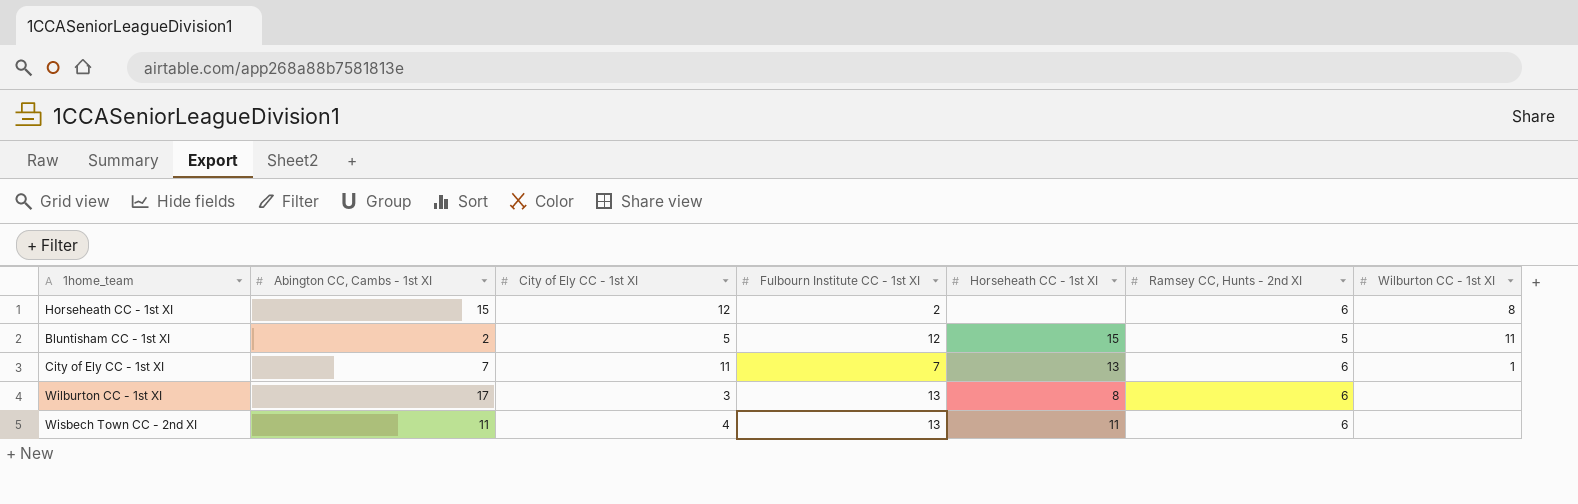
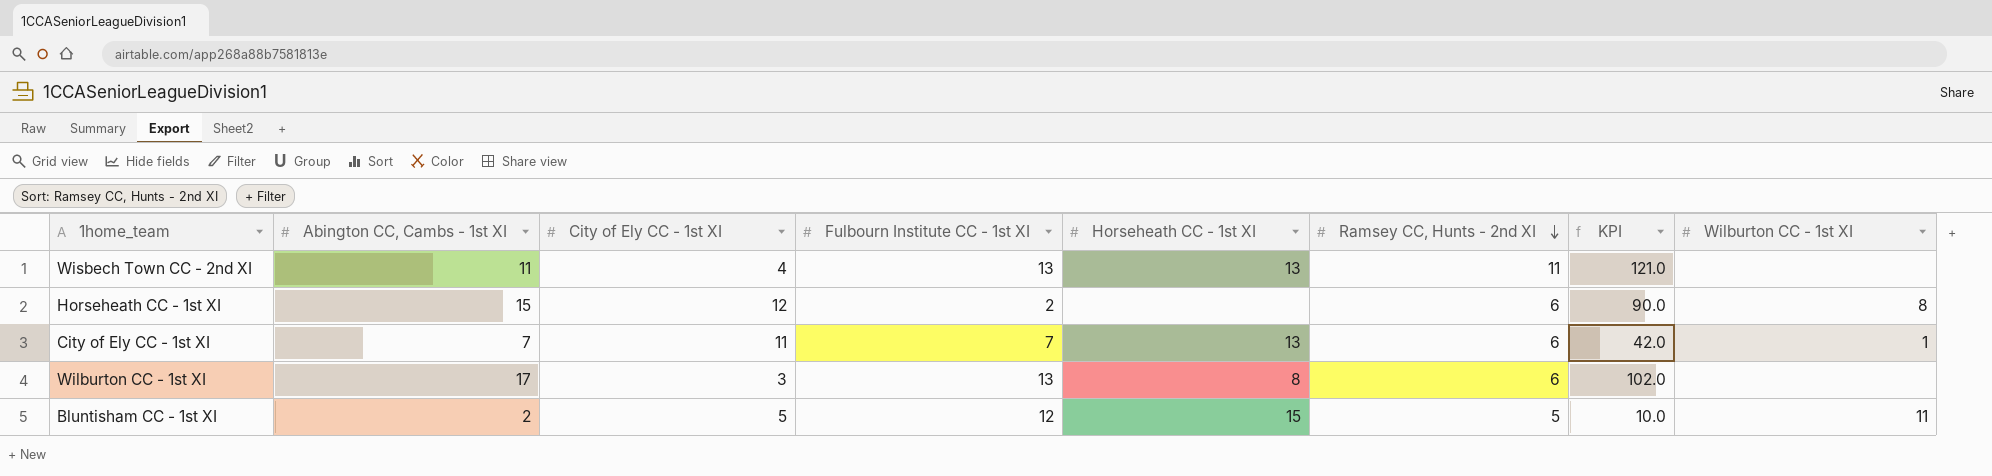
row order: none -> Ramsey CC, Hunts - 2nd XI descending
column KPI | formula: none -> [Abington CC, Cambs - 1st XI] * [Ramsey CC, Hunts - 2nd XI]
Wisbech Town CC - 2nd XI | Horseheath CC - 1st XI: 11 -> 13
Wisbech Town CC - 2nd XI | Ramsey CC, Hunts - 2nd XI: 6 -> 11

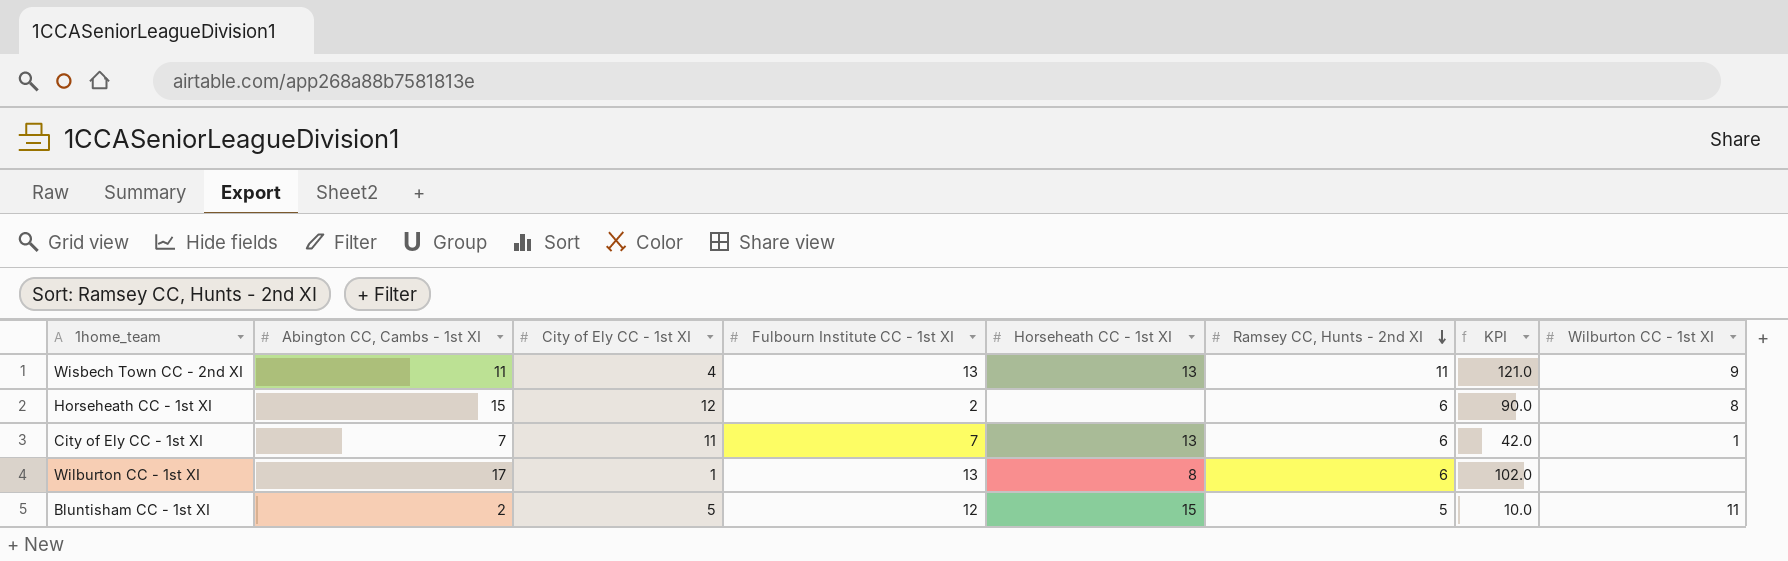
Wisbech Town CC - 2nd XI | Wilburton CC - 1st XI: none -> 9
Wilburton CC - 1st XI | City of Ely CC - 1st XI: 3 -> 1

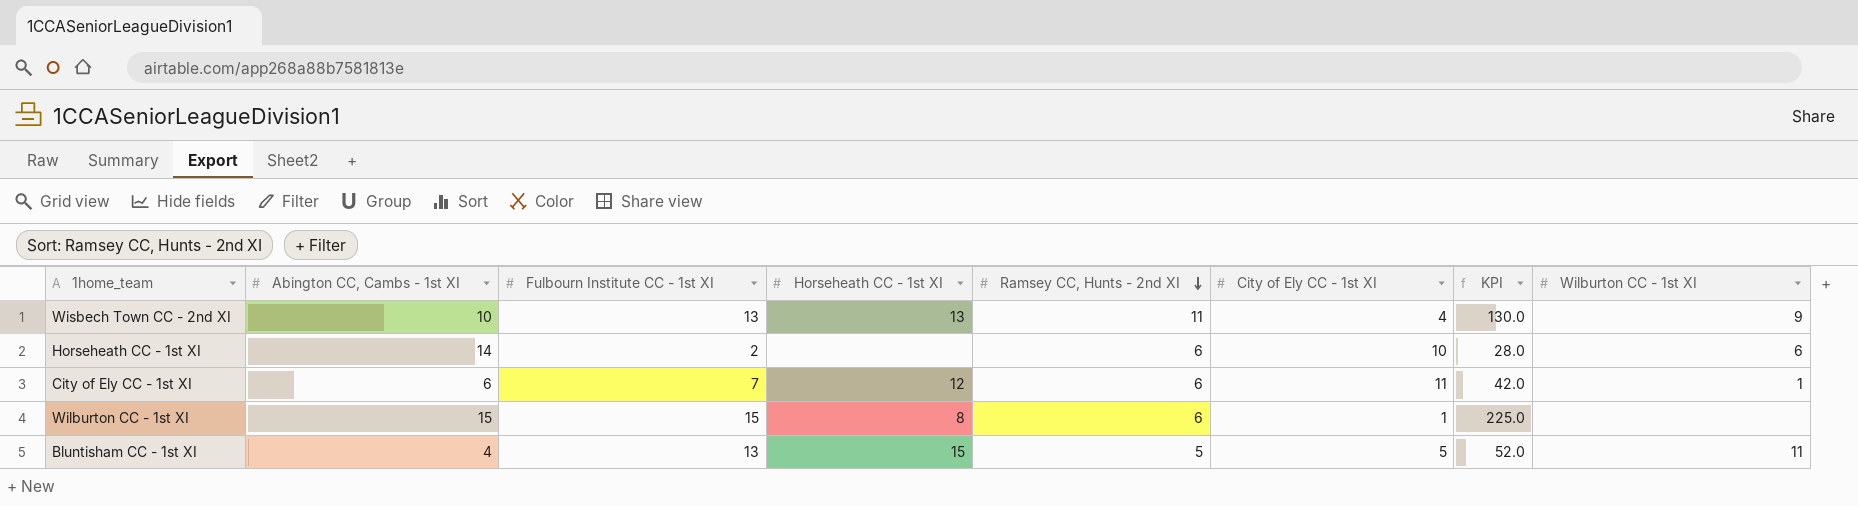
column City of Ely CC - 1st XI | position: 3 -> 6
column KPI | formula: [Abington CC, Cambs - 1st XI] * [Ramsey CC, Hunts - 2nd XI] -> [Abington CC, Cambs - 1st XI] * [Fulbourn Institute CC - 1st XI]
Wisbech Town CC - 2nd XI | Abington CC, Cambs - 1st XI: 11 -> 10
Horseheath CC - 1st XI | Abington CC, Cambs - 1st XI: 15 -> 14
Horseheath CC - 1st XI | City of Ely CC - 1st XI: 12 -> 10
Horseheath CC - 1st XI | Wilburton CC - 1st XI: 8 -> 6
City of Ely CC - 1st XI | Abington CC, Cambs - 1st XI: 7 -> 6
City of Ely CC - 1st XI | Horseheath CC - 1st XI: 13 -> 12
Wilburton CC - 1st XI | Abington CC, Cambs - 1st XI: 17 -> 15
Wilburton CC - 1st XI | Fulbourn Institute CC - 1st XI: 13 -> 15
Bluntisham CC - 1st XI | Abington CC, Cambs - 1st XI: 2 -> 4
Bluntisham CC - 1st XI | Fulbourn Institute CC - 1st XI: 12 -> 13

